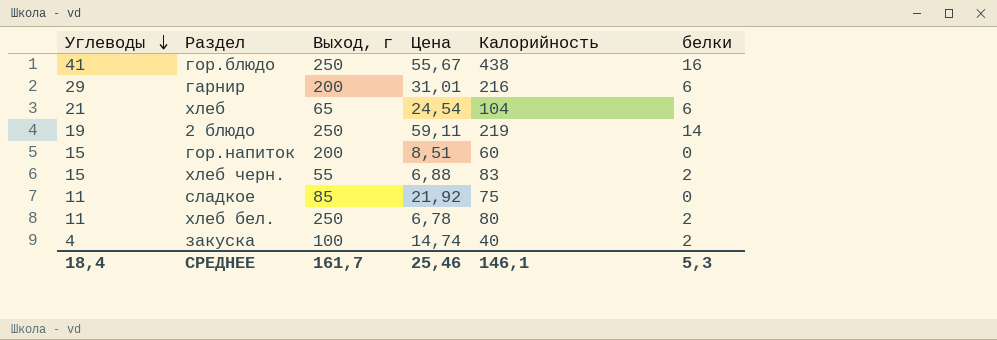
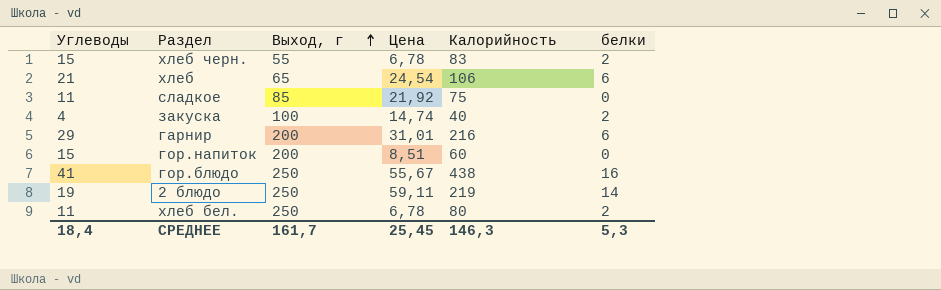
row order: Углеводы descending -> Выход, г ascending
хлеб черн. | Цена: 6,88 -> 6,78
хлеб | Калорийность: 104 -> 106
СРЕДНЕЕ | Цена: 25,46 -> 25,45
СРЕДНЕЕ | Калорийность: 146,1 -> 146,3

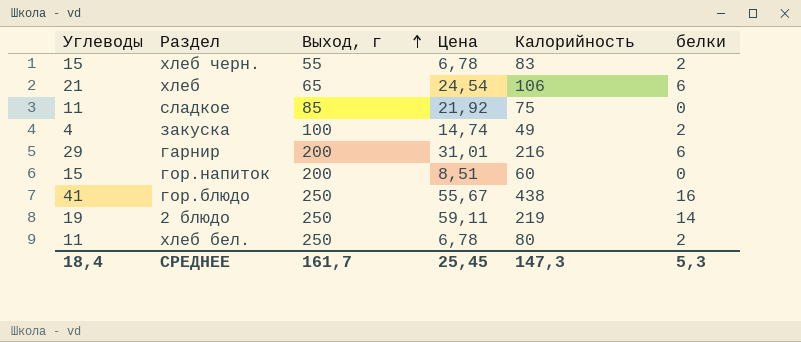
закуска | Калорийность: 40 -> 49
СРЕДНЕЕ | Калорийность: 146,3 -> 147,3

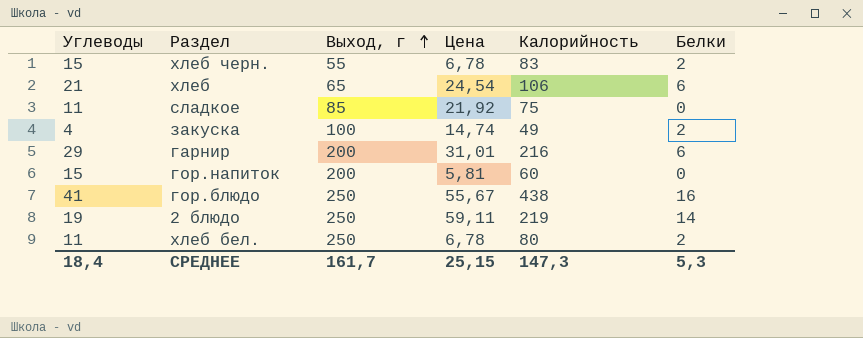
column name: белки -> Белки
гор.напиток | Цена: 8,51 -> 5,81
СРЕДНЕЕ | Цена: 25,45 -> 25,15

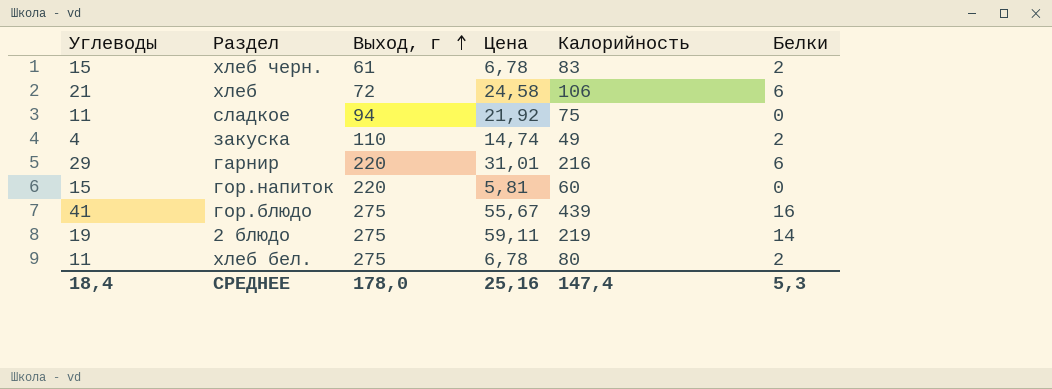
хлеб черн. | Выход, г: 55 -> 61
хлеб | Выход, г: 65 -> 72
хлеб | Цена: 24,54 -> 24,58
сладкое | Выход, г: 85 -> 94
закуска | Выход, г: 100 -> 110
гарнир | Выход, г: 200 -> 220
гор.напиток | Выход, г: 200 -> 220
гор.блюдо | Выход, г: 250 -> 275
гор.блюдо | Калорийность: 438 -> 439
2 блюдо | Выход, г: 250 -> 275
хлеб бел. | Выход, г: 250 -> 275
СРЕДНЕЕ | Выход, г: 161,7 -> 178,0
СРЕДНЕЕ | Цена: 25,15 -> 25,16
СРЕДНЕЕ | Калорийность: 147,3 -> 147,4

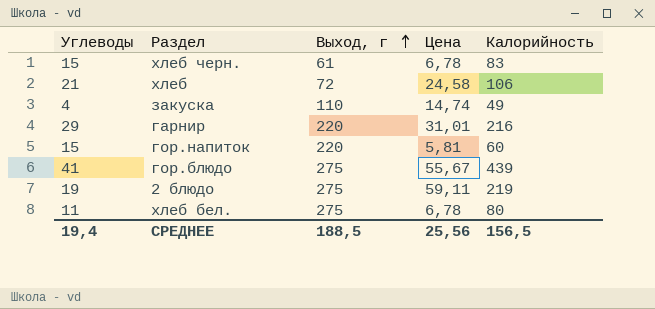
column Белки | position: 6 -> none
row сладкое: 11 | 94 | 21,92 | 75 | 0 -> none
СРЕДНЕЕ | Углеводы: 18,4 -> 19,4
СРЕДНЕЕ | Выход, г: 178,0 -> 188,5
СРЕДНЕЕ | Цена: 25,16 -> 25,56
СРЕДНЕЕ | Калорийность: 147,4 -> 156,5

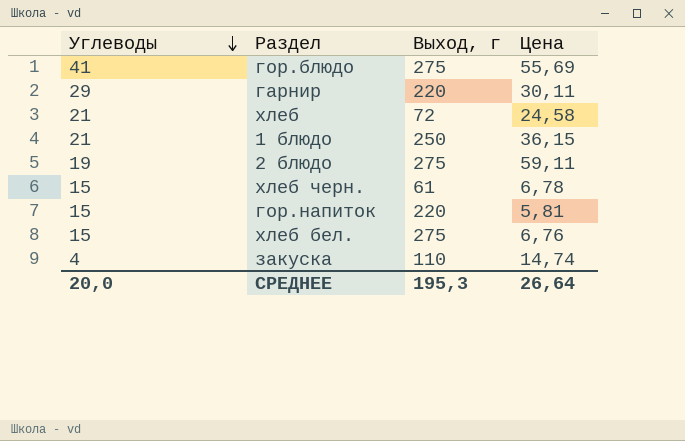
row order: Выход, г ascending -> Углеводы descending
column Калорийность | position: 5 -> none
гор.блюдо | Цена: 55,67 -> 55,69
гарнир | Цена: 31,01 -> 30,11
row 1 блюдо: none -> 21 | 250 | 36,15
хлеб бел. | Углеводы: 11 -> 15
хлеб бел. | Цена: 6,78 -> 6,76
СРЕДНЕЕ | Углеводы: 19,4 -> 20,0
СРЕДНЕЕ | Выход, г: 188,5 -> 195,3
СРЕДНЕЕ | Цена: 25,56 -> 26,64

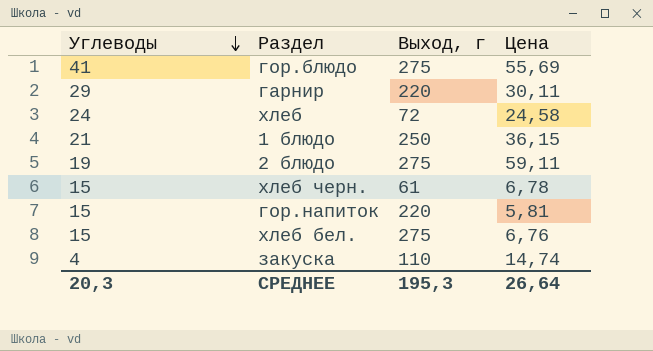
хлеб | Углеводы: 21 -> 24
СРЕДНЕЕ | Углеводы: 20,0 -> 20,3

